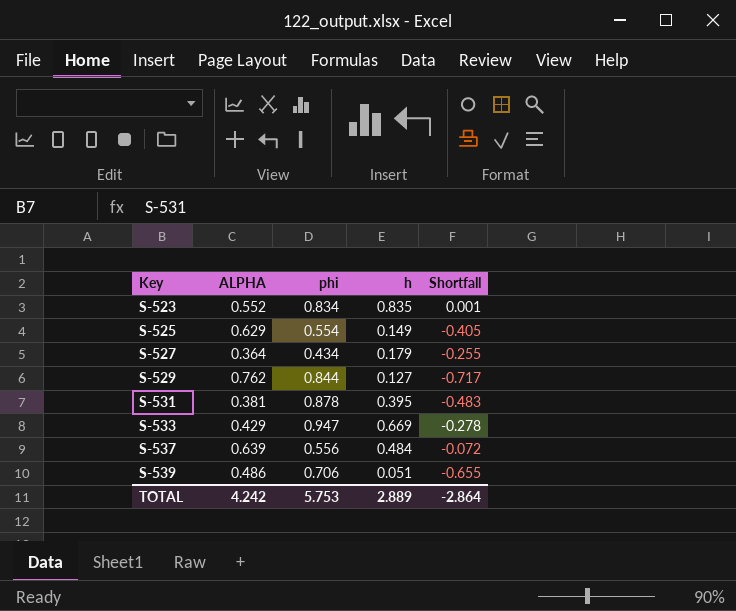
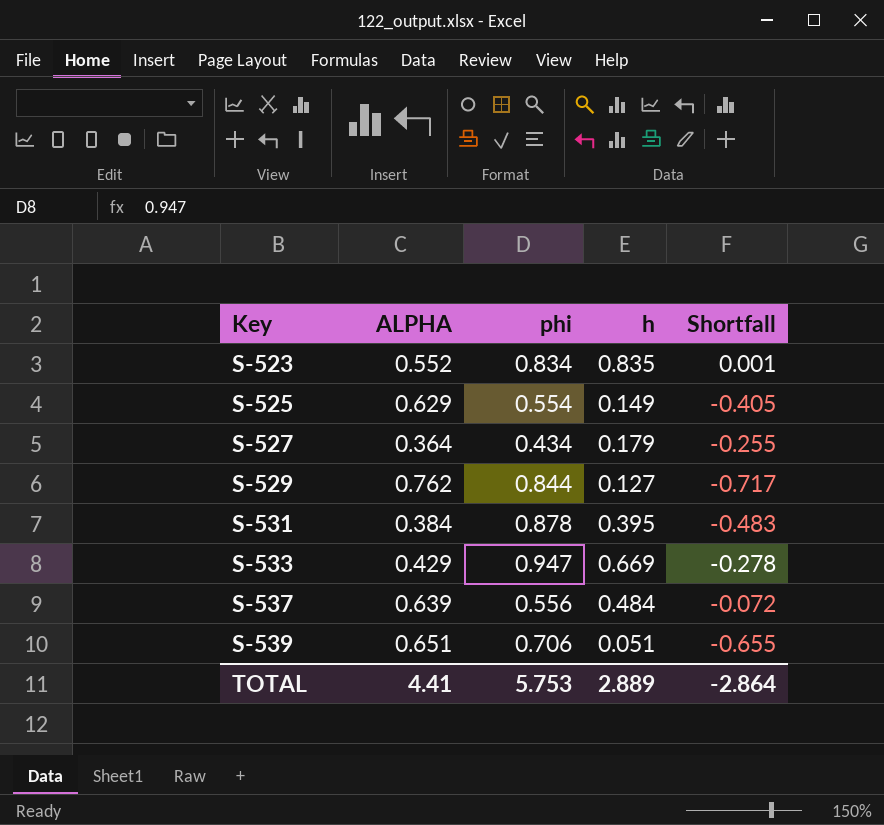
S-531 | ALPHA: 0.381 -> 0.384
S-539 | ALPHA: 0.486 -> 0.651
TOTAL | ALPHA: 4.242 -> 4.41

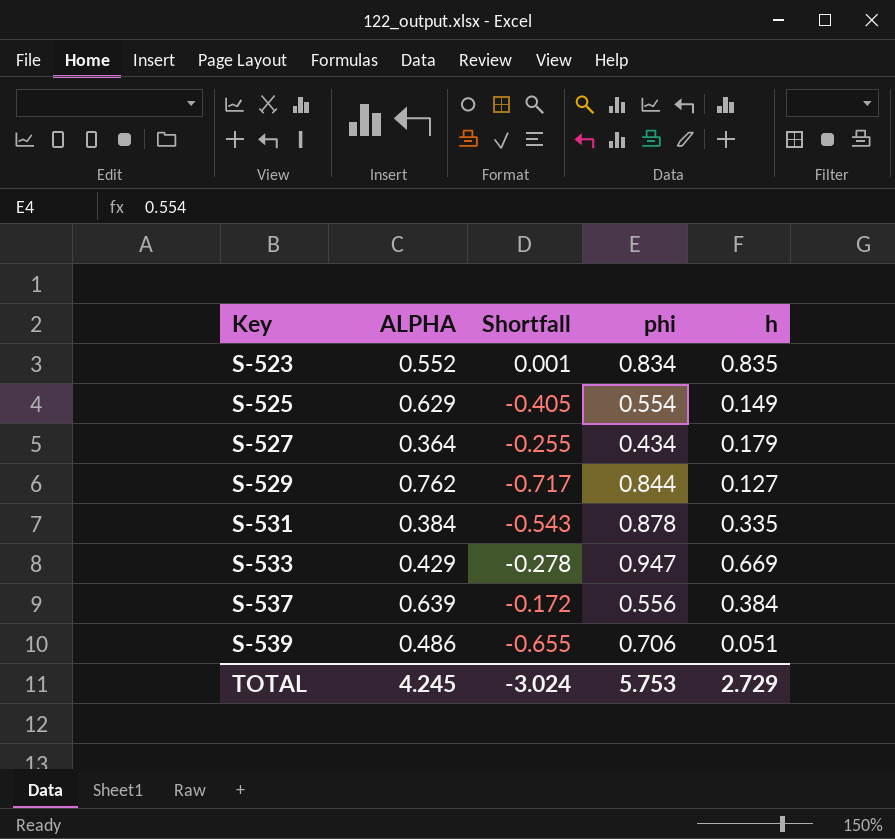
column Shortfall | position: 5 -> 3
S-531 | Shortfall: -0.483 -> -0.543
S-531 | h: 0.395 -> 0.335
S-537 | Shortfall: -0.072 -> -0.172
S-537 | h: 0.484 -> 0.384
S-539 | ALPHA: 0.651 -> 0.486
TOTAL | ALPHA: 4.41 -> 4.245
TOTAL | Shortfall: -2.864 -> -3.024
TOTAL | h: 2.889 -> 2.729

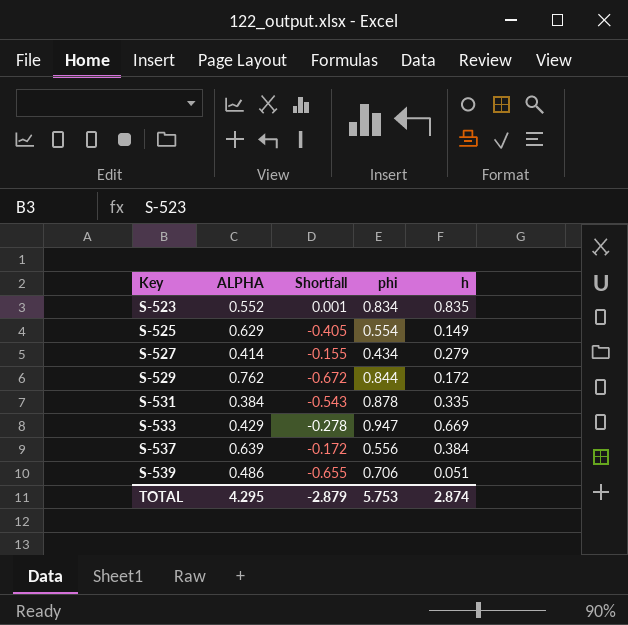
S-527 | ALPHA: 0.364 -> 0.414
S-527 | Shortfall: -0.255 -> -0.155
S-527 | h: 0.179 -> 0.279
S-529 | Shortfall: -0.717 -> -0.672
S-529 | h: 0.127 -> 0.172
TOTAL | ALPHA: 4.245 -> 4.295
TOTAL | Shortfall: -3.024 -> -2.879
TOTAL | h: 2.729 -> 2.874

